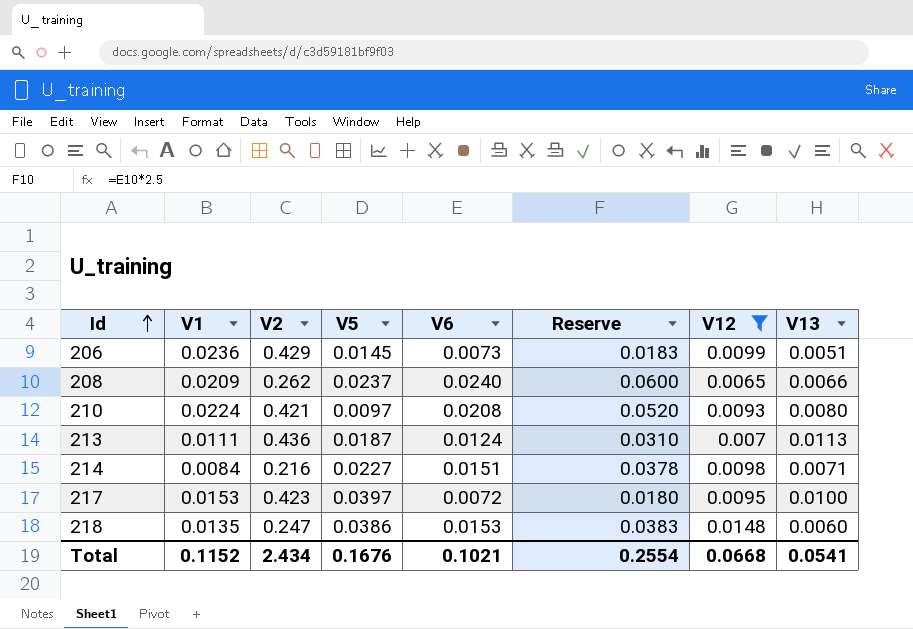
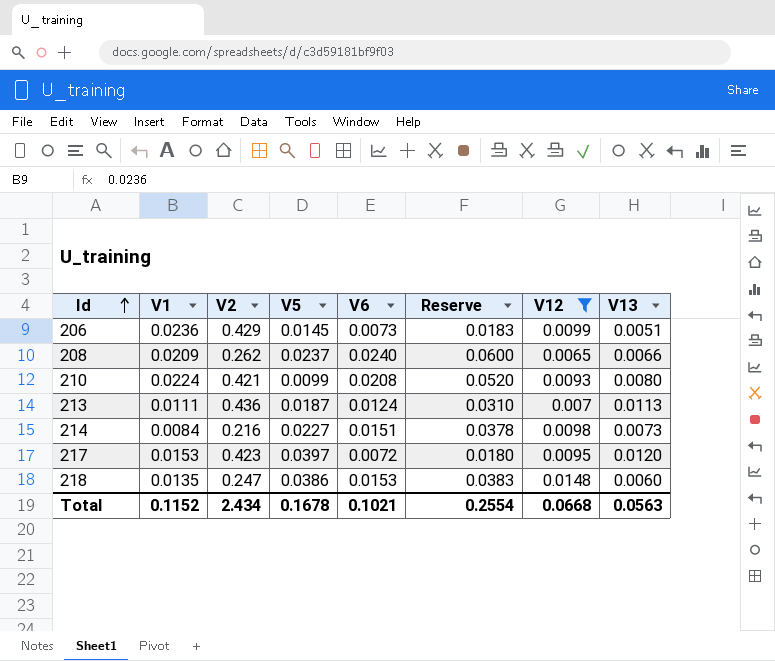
210 | V5: 0.0097 -> 0.0099
214 | V13: 0.0071 -> 0.0073
217 | V13: 0.0100 -> 0.0120
Total | V5: 0.1676 -> 0.1678
Total | V13: 0.0541 -> 0.0563

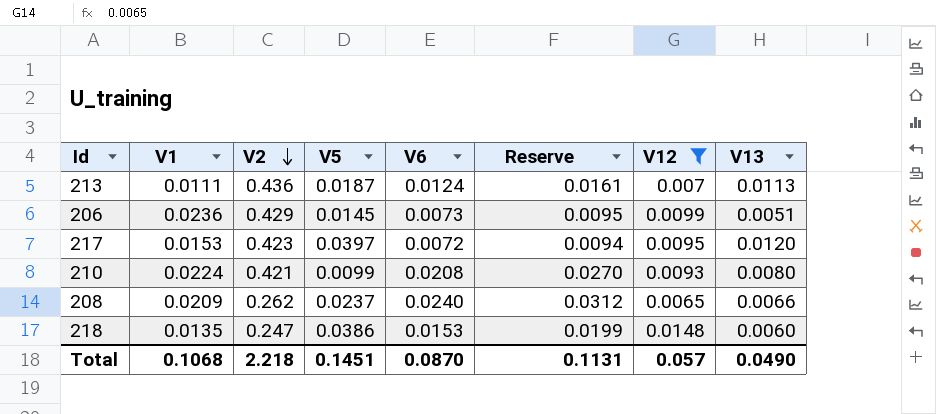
row order: Id ascending -> V2 descending
column Reserve | formula: [V6] * 2.5 -> [V6] * 1.3
row 214: 0.0084 | 0.216 | 0.0227 | 0.0151 | 0.0378 | 0.0098 | 0.0073 -> none
Total | V1: 0.1152 -> 0.1068
Total | V2: 2.434 -> 2.218
Total | V5: 0.1678 -> 0.1451
Total | V6: 0.1021 -> 0.0870
Total | Reserve: 0.2554 -> 0.1131
Total | V12: 0.0668 -> 0.057
Total | V13: 0.0563 -> 0.0490

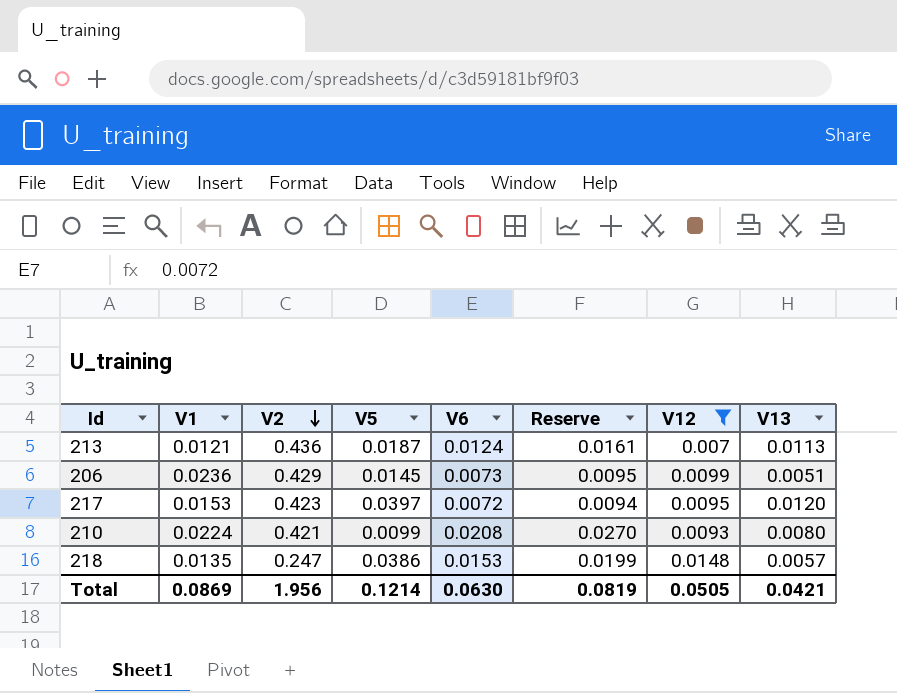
row 208: 0.0209 | 0.262 | 0.0237 | 0.0240 | 0.0312 | 0.0065 | 0.0066 -> none
213 | V1: 0.0111 -> 0.0121
218 | V13: 0.0060 -> 0.0057
Total | V1: 0.1068 -> 0.0869
Total | V2: 2.218 -> 1.956
Total | V5: 0.1451 -> 0.1214
Total | V6: 0.0870 -> 0.0630
Total | Reserve: 0.1131 -> 0.0819
Total | V12: 0.057 -> 0.0505
Total | V13: 0.0490 -> 0.0421

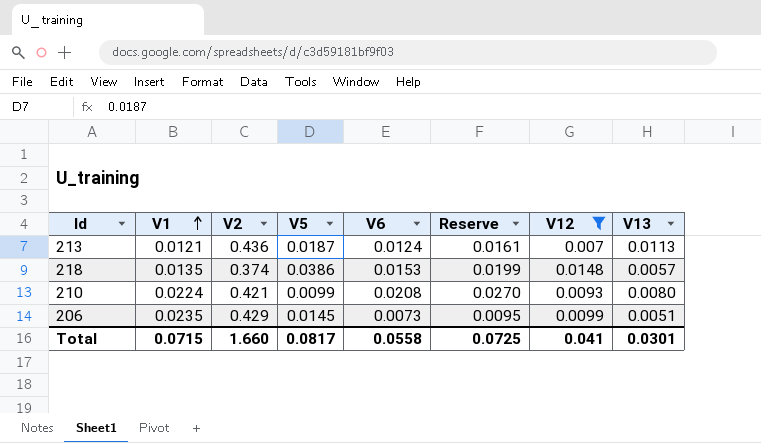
row order: V2 descending -> V1 ascending
row 217: 0.0153 | 0.423 | 0.0397 | 0.0072 | 0.0094 | 0.0095 | 0.0120 -> none
218 | V2: 0.247 -> 0.374
206 | V1: 0.0236 -> 0.0235
Total | V1: 0.0869 -> 0.0715
Total | V2: 1.956 -> 1.660
Total | V5: 0.1214 -> 0.0817
Total | V6: 0.0630 -> 0.0558
Total | Reserve: 0.0819 -> 0.0725
Total | V12: 0.0505 -> 0.041
Total | V13: 0.0421 -> 0.0301

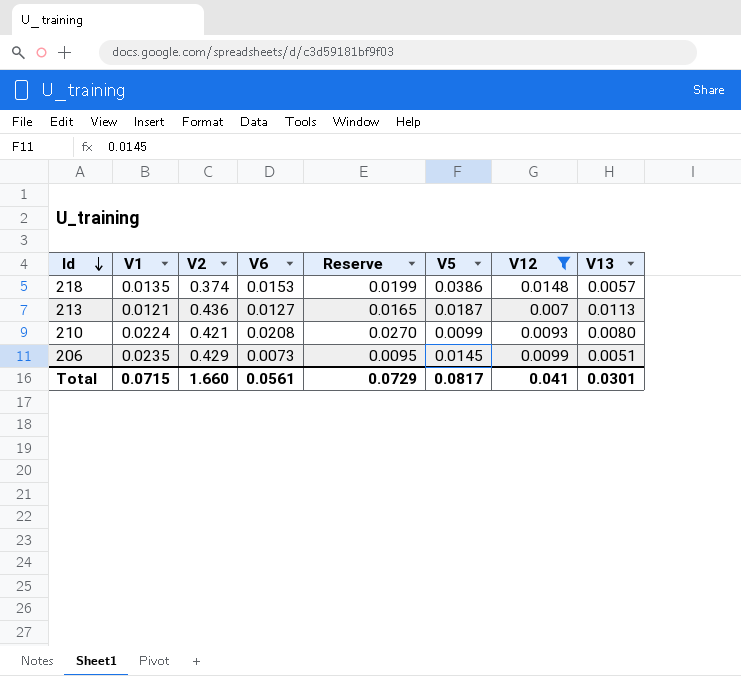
row order: V1 ascending -> Id descending
column V5 | position: 4 -> 6
213 | V6: 0.0124 -> 0.0127
213 | Reserve: 0.0161 -> 0.0165
Total | V6: 0.0558 -> 0.0561
Total | Reserve: 0.0725 -> 0.0729

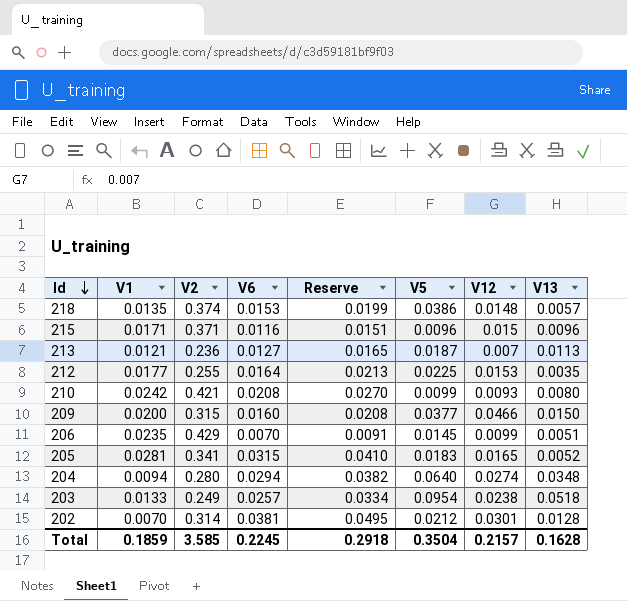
filter: V12 <= 0.0148 -> none
213 | V2: 0.436 -> 0.236
210 | V1: 0.0224 -> 0.0242
206 | V6: 0.0073 -> 0.0070
206 | Reserve: 0.0095 -> 0.0091
Total | V1: 0.0715 -> 0.1859
Total | V2: 1.660 -> 3.585
Total | V6: 0.0561 -> 0.2245
Total | Reserve: 0.0729 -> 0.2918
Total | V5: 0.0817 -> 0.3504
Total | V12: 0.041 -> 0.2157
Total | V13: 0.0301 -> 0.1628

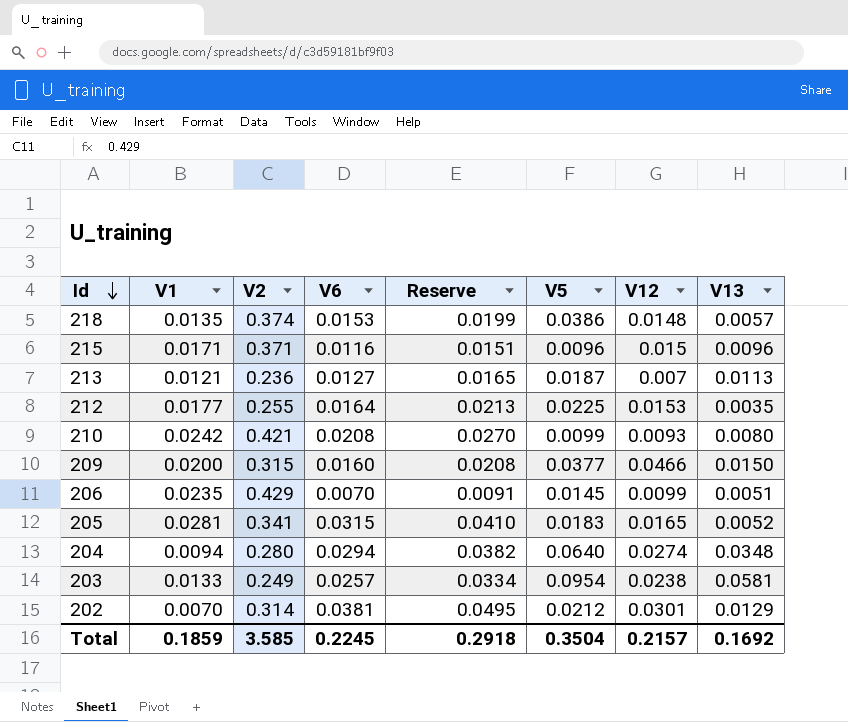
203 | V13: 0.0518 -> 0.0581
202 | V13: 0.0128 -> 0.0129
Total | V13: 0.1628 -> 0.1692

